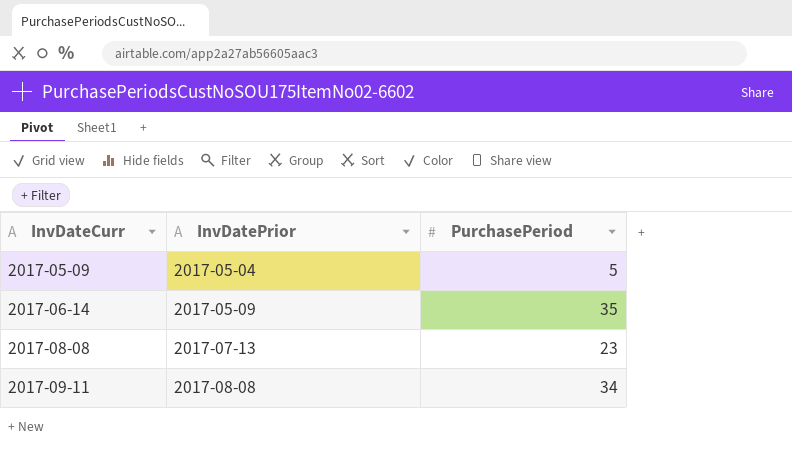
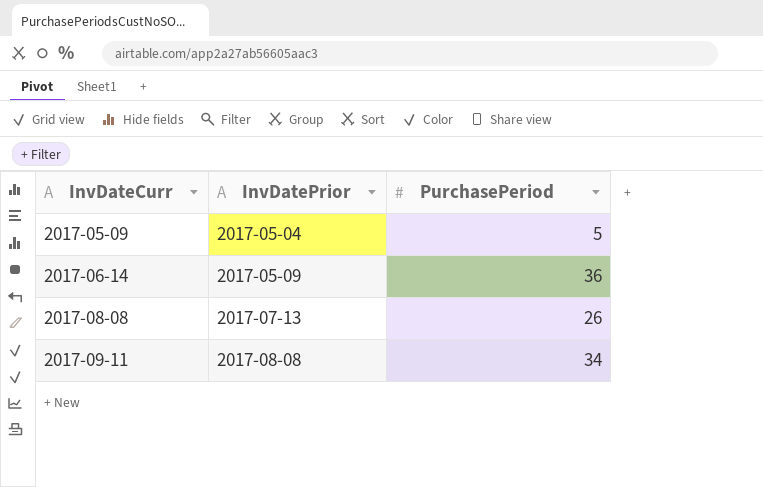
2017-06-14 | PurchasePeriod: 35 -> 36
2017-08-08 | PurchasePeriod: 23 -> 26

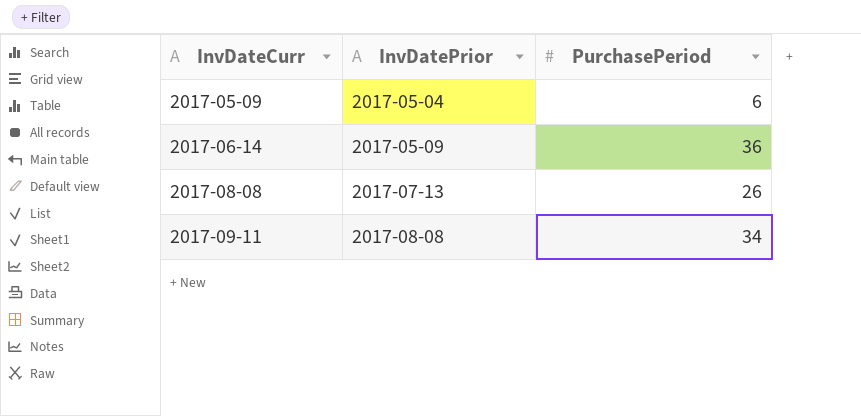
2017-05-09 | PurchasePeriod: 5 -> 6

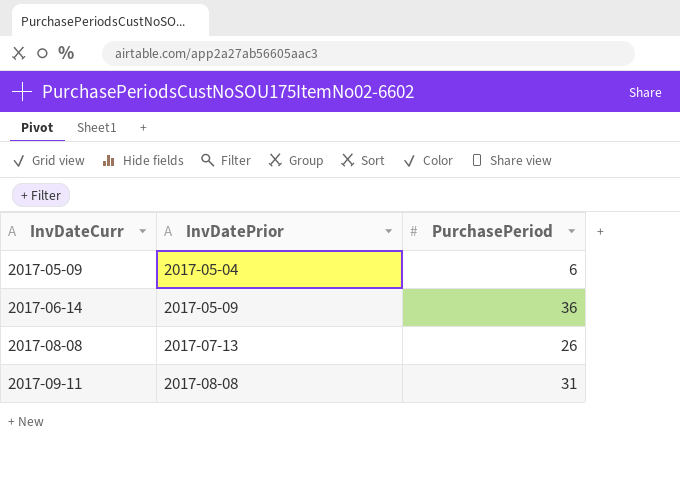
2017-09-11 | PurchasePeriod: 34 -> 31

